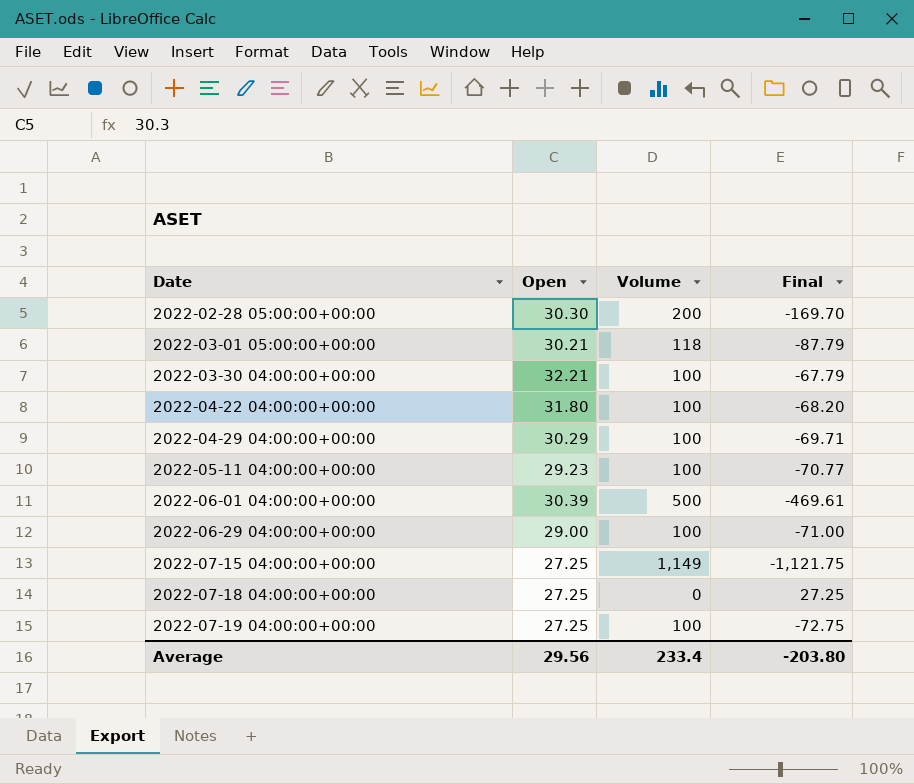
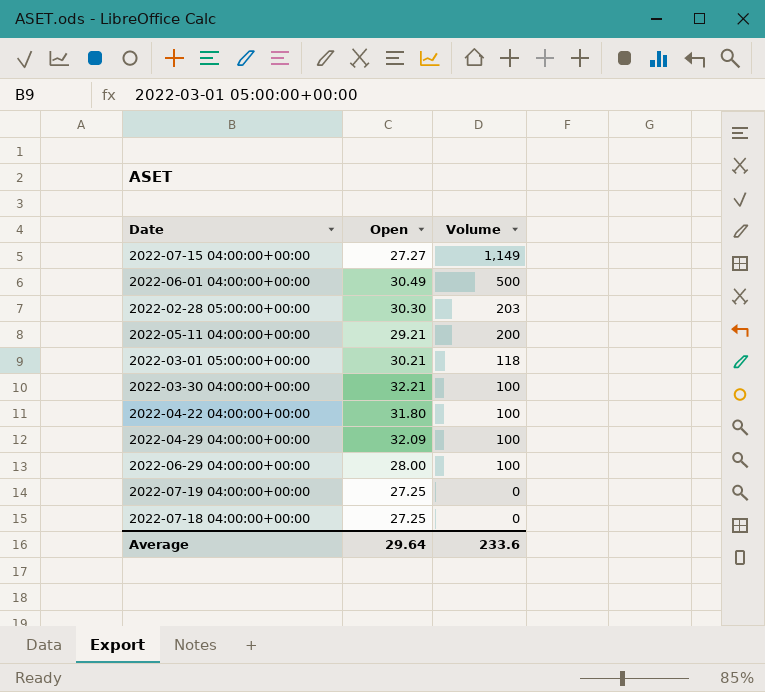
row order: Date ascending -> Volume descending
column Final | formula: [Open] - [Volume] -> none
2022-07-15 04:00:00+00:00 | Open: 27.25 -> 27.27
2022-06-01 04:00:00+00:00 | Open: 30.39 -> 30.49
2022-02-28 05:00:00+00:00 | Volume: 200 -> 203
2022-05-11 04:00:00+00:00 | Open: 29.23 -> 29.21
2022-05-11 04:00:00+00:00 | Volume: 100 -> 200
2022-04-29 04:00:00+00:00 | Open: 30.29 -> 32.09
2022-06-29 04:00:00+00:00 | Open: 29.00 -> 28.00
2022-07-19 04:00:00+00:00 | Volume: 100 -> 0
Average | Open: 29.56 -> 29.64
Average | Volume: 233.4 -> 233.6

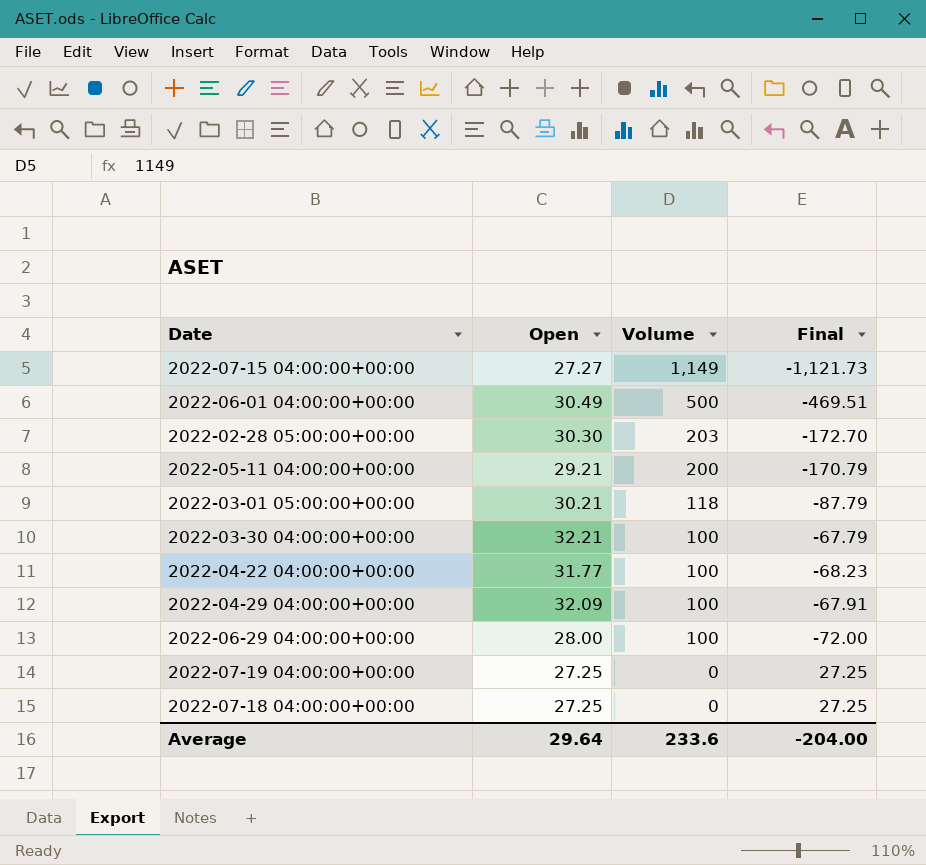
column Final | formula: none -> [Open] - [Volume]
2022-04-22 04:00:00+00:00 | Open: 31.80 -> 31.77

